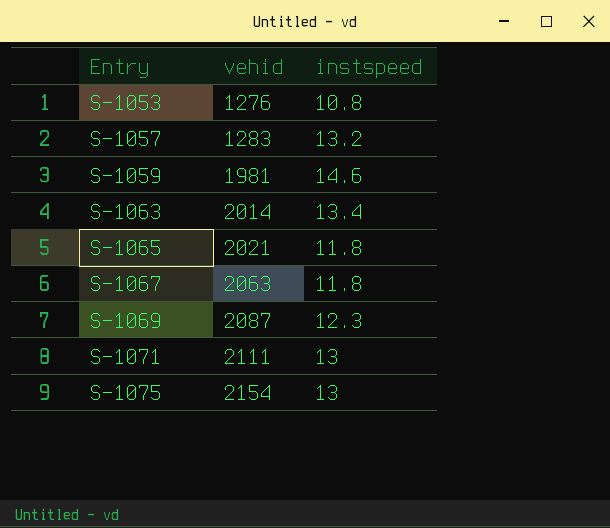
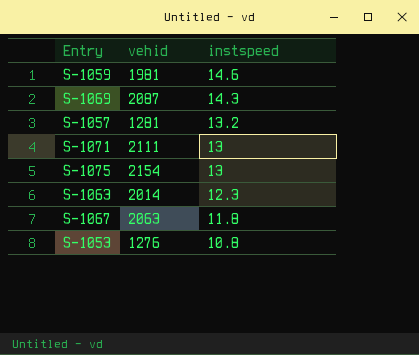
row order: Entry ascending -> instspeed descending
row S-1065: 2021 | 11.8 -> none
S-1069 | instspeed: 12.3 -> 14.3
S-1057 | vehid: 1283 -> 1281
S-1063 | instspeed: 13.4 -> 12.3

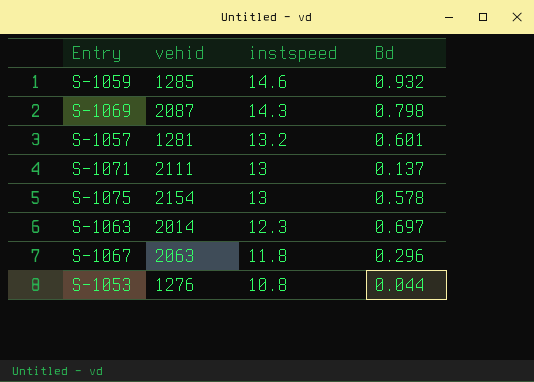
column Bd | position: none -> 4
S-1059 | vehid: 1981 -> 1285

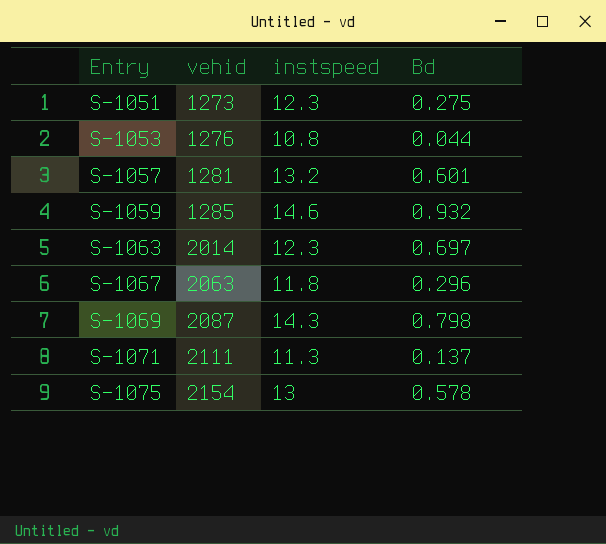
row order: instspeed descending -> Entry ascending
row S-1051: none -> 1273 | 12.3 | 0.275
S-1071 | instspeed: 13 -> 11.3

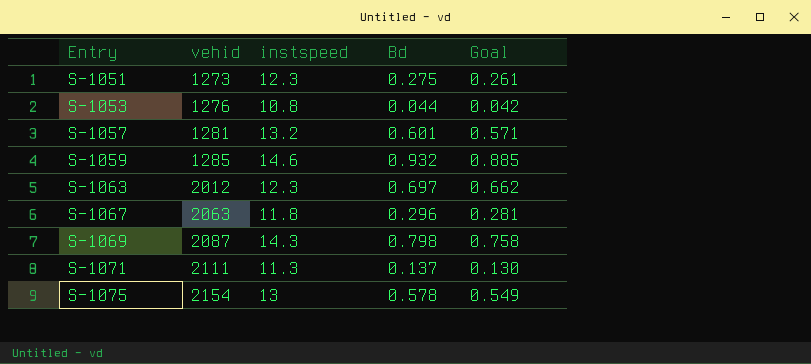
column Goal | formula: none -> [Bd] * 0.95
S-1063 | vehid: 2014 -> 2012

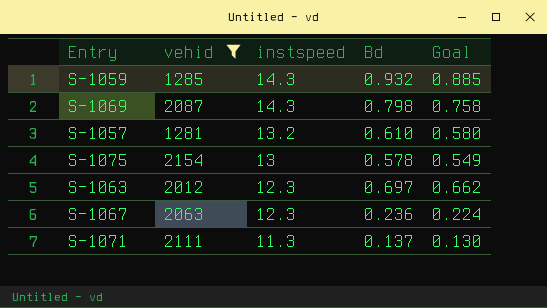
filter: none -> vehid >= 1281
row order: Entry ascending -> instspeed descending
S-1059 | instspeed: 14.6 -> 14.3
S-1057 | Bd: 0.601 -> 0.610
S-1057 | Goal: 0.571 -> 0.580
S-1067 | instspeed: 11.8 -> 12.3
S-1067 | Bd: 0.296 -> 0.236
S-1067 | Goal: 0.281 -> 0.224

